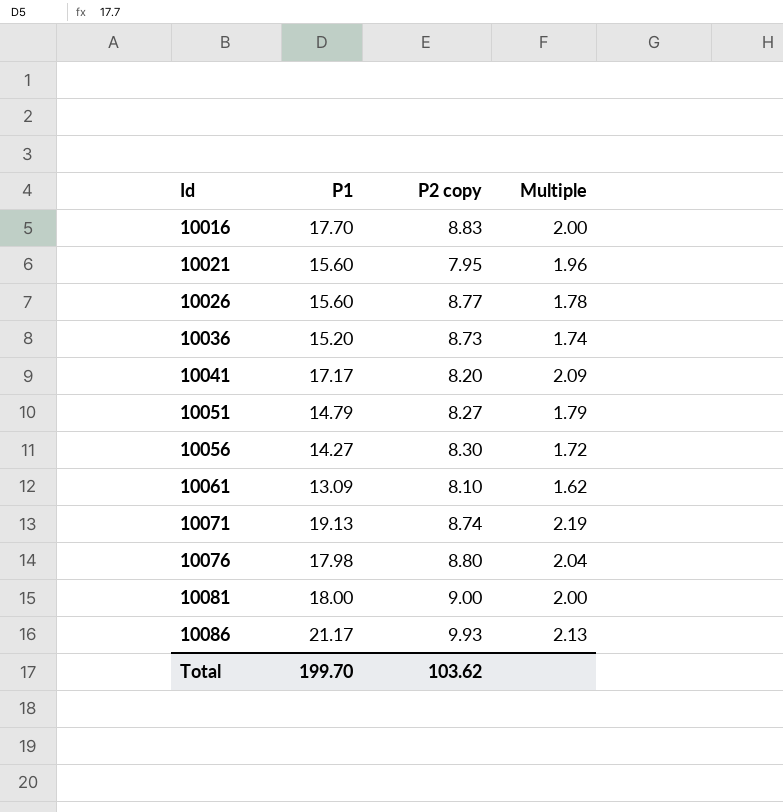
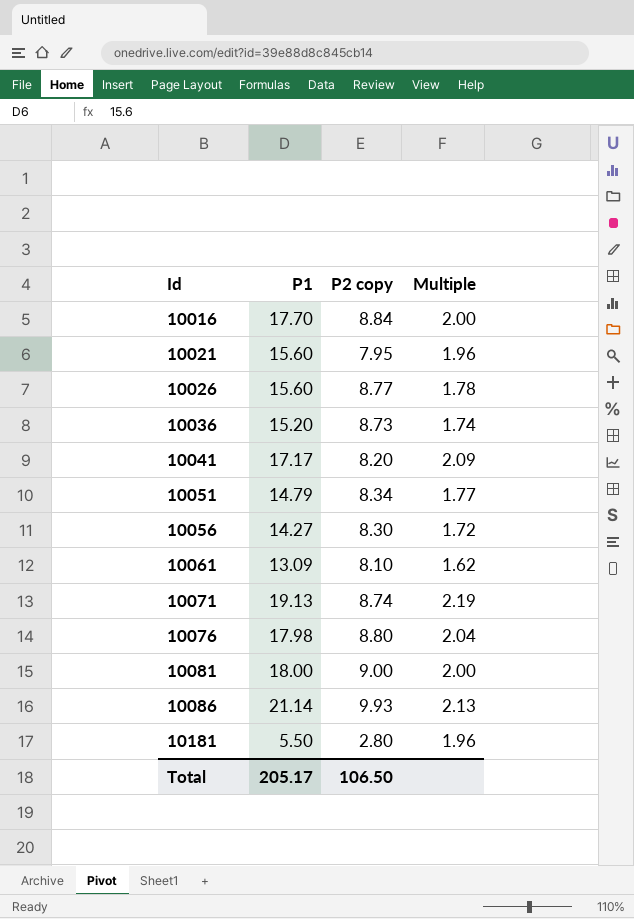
10016 | P2 copy: 8.83 -> 8.84
10051 | P2 copy: 8.27 -> 8.34
10051 | Multiple: 1.79 -> 1.77
10086 | P1: 21.17 -> 21.14
row 10181: none -> 5.50 | 2.80 | 1.96
Total | P1: 199.70 -> 205.17
Total | P2 copy: 103.62 -> 106.50

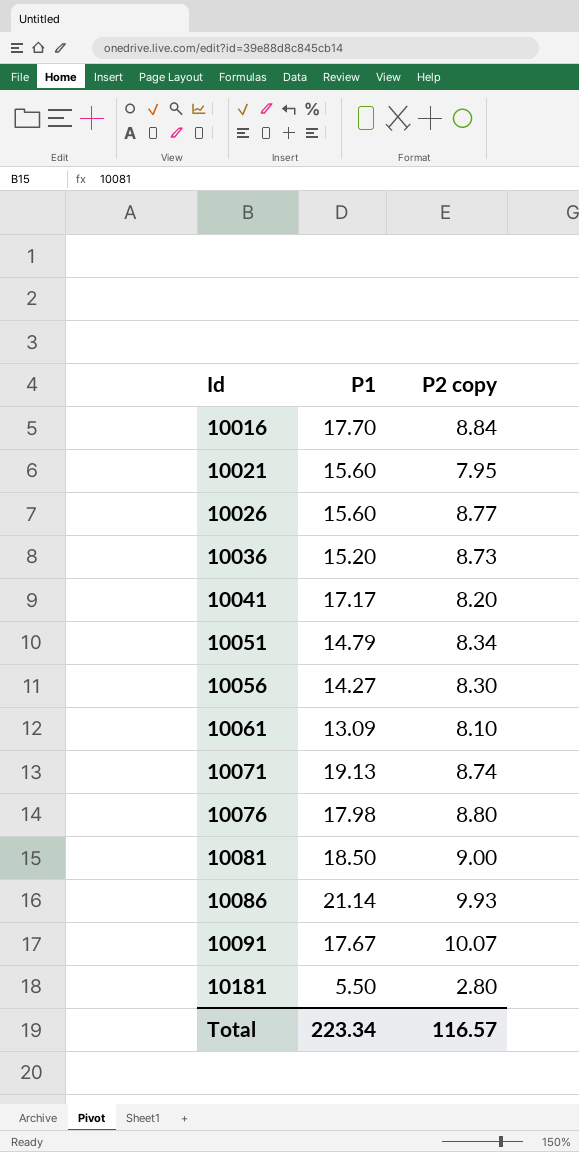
column Multiple | formula: [P1] / [P2 copy] -> none
10081 | P1: 18.00 -> 18.50
row 10091: none -> 17.67 | 10.07
Total | P1: 205.17 -> 223.34
Total | P2 copy: 106.50 -> 116.57

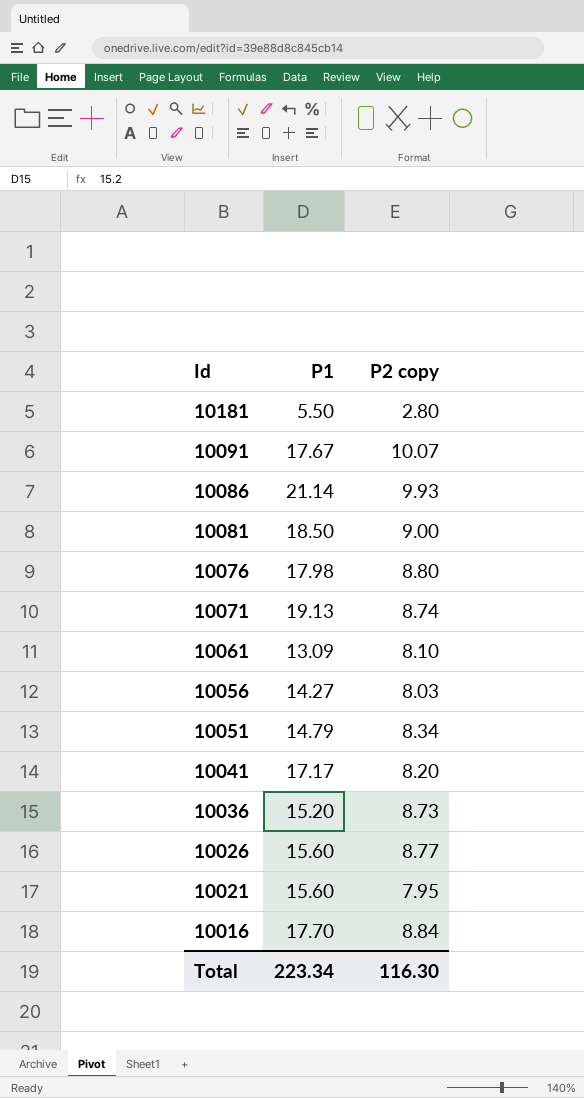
row order: Id ascending -> Id descending
10056 | P2 copy: 8.30 -> 8.03
Total | P2 copy: 116.57 -> 116.30

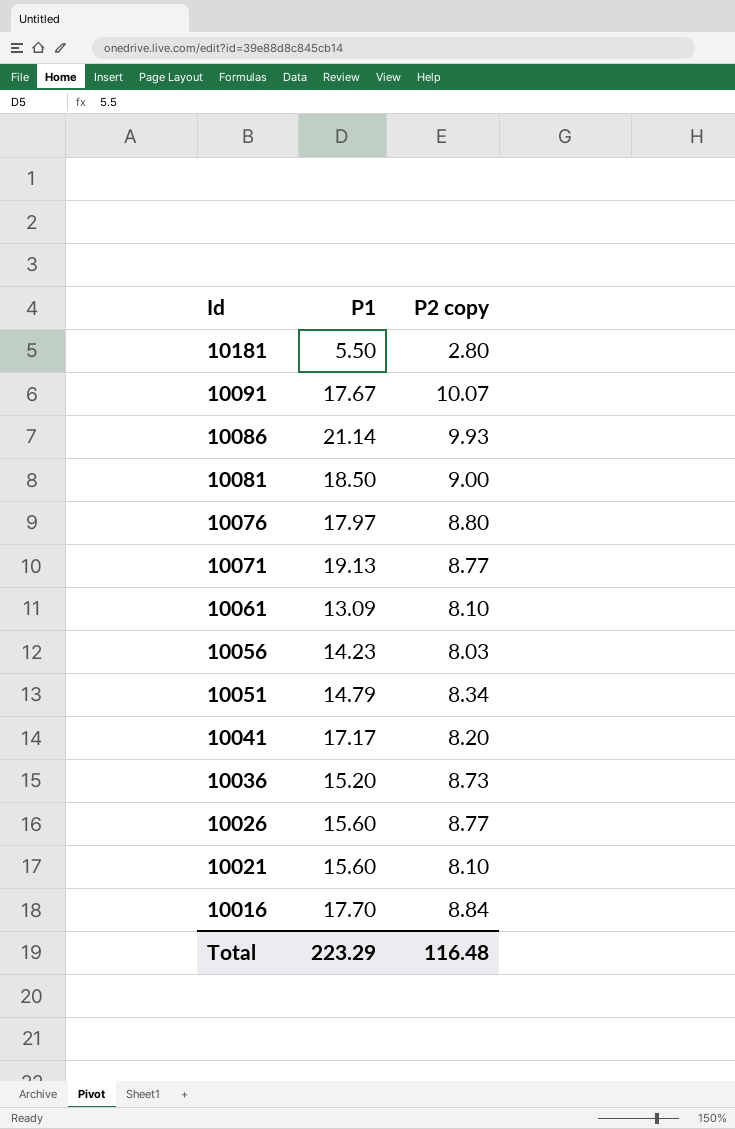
10076 | P1: 17.98 -> 17.97
10071 | P2 copy: 8.74 -> 8.77
10056 | P1: 14.27 -> 14.23
10021 | P2 copy: 7.95 -> 8.10
Total | P1: 223.34 -> 223.29
Total | P2 copy: 116.30 -> 116.48

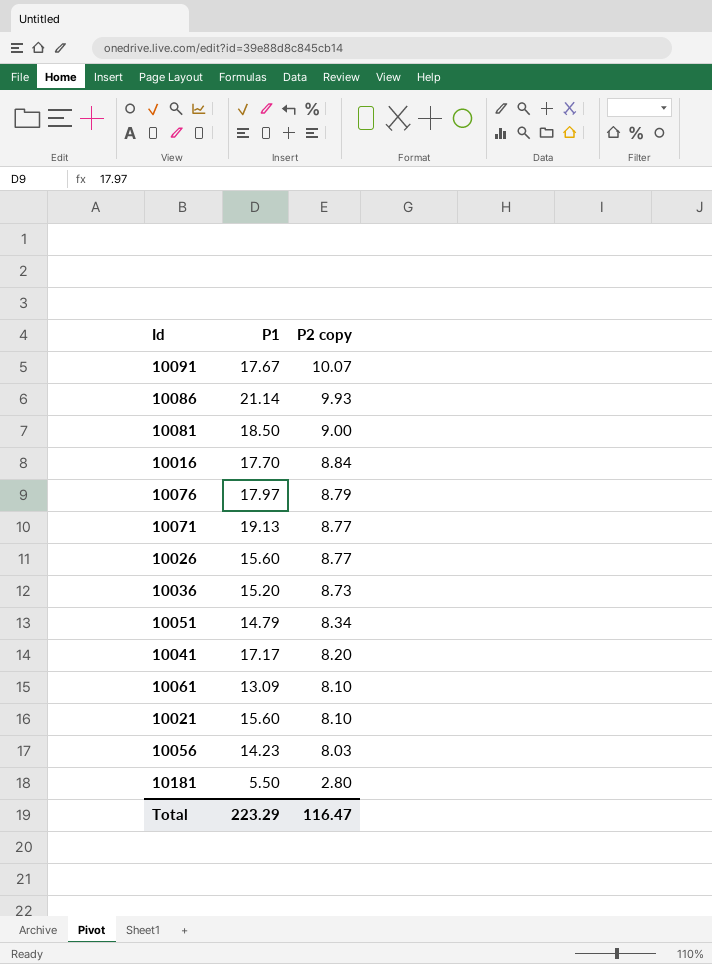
row order: Id descending -> P2 copy descending
10076 | P2 copy: 8.80 -> 8.79
Total | P2 copy: 116.48 -> 116.47

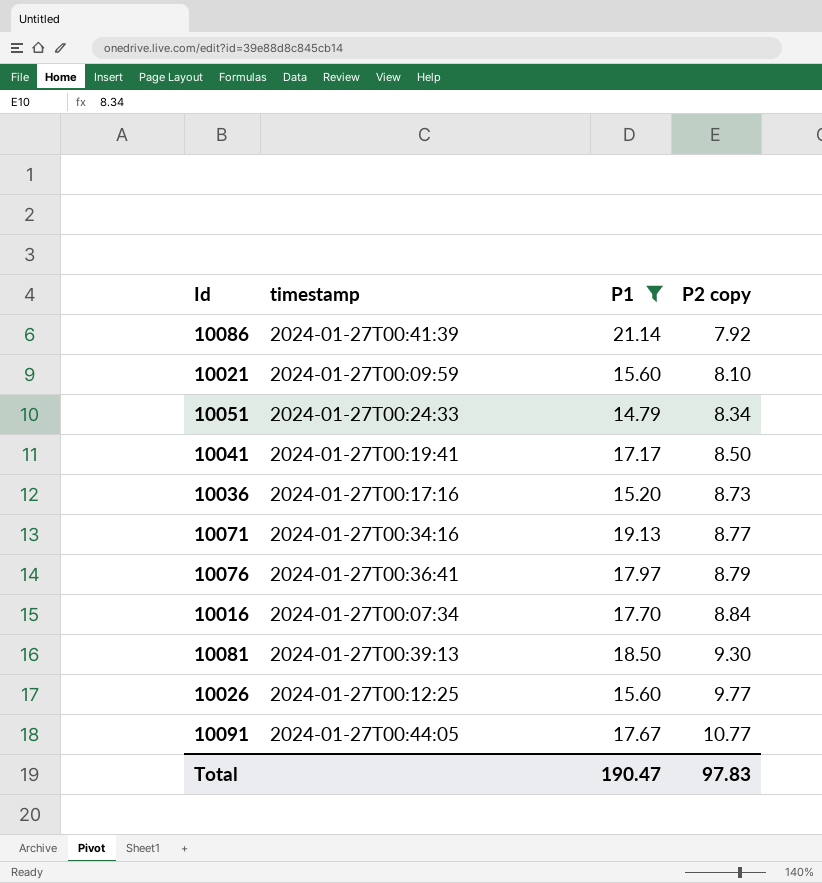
filter: none -> P1 >= 14.79
row order: P2 copy descending -> P2 copy ascending
column timestamp | position: none -> 2
10086 | P2 copy: 9.93 -> 7.92
10041 | P2 copy: 8.20 -> 8.50
10081 | P2 copy: 9.00 -> 9.30
10026 | P2 copy: 8.77 -> 9.77
10091 | P2 copy: 10.07 -> 10.77
Total | P1: 223.29 -> 190.47
Total | P2 copy: 116.47 -> 97.83

